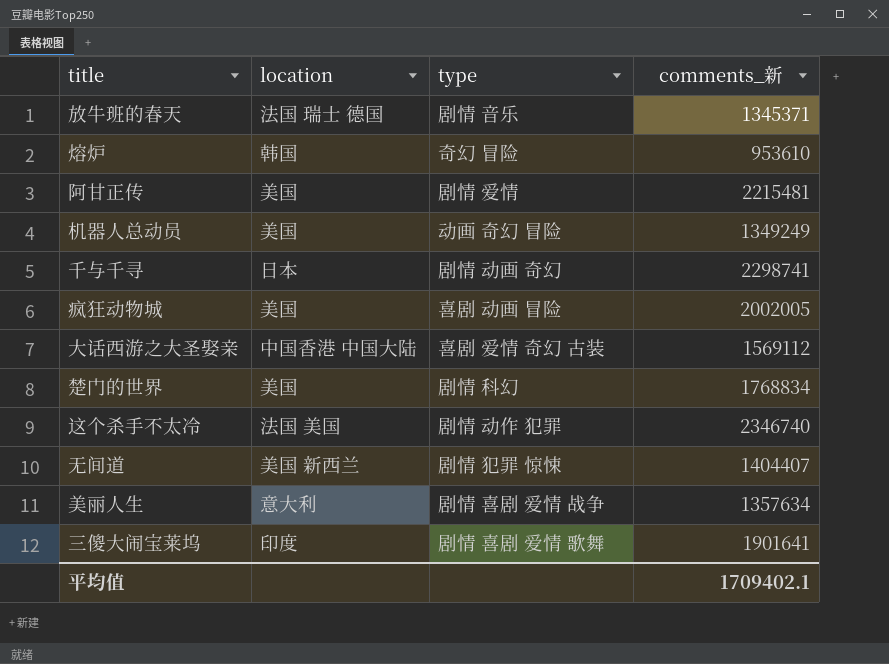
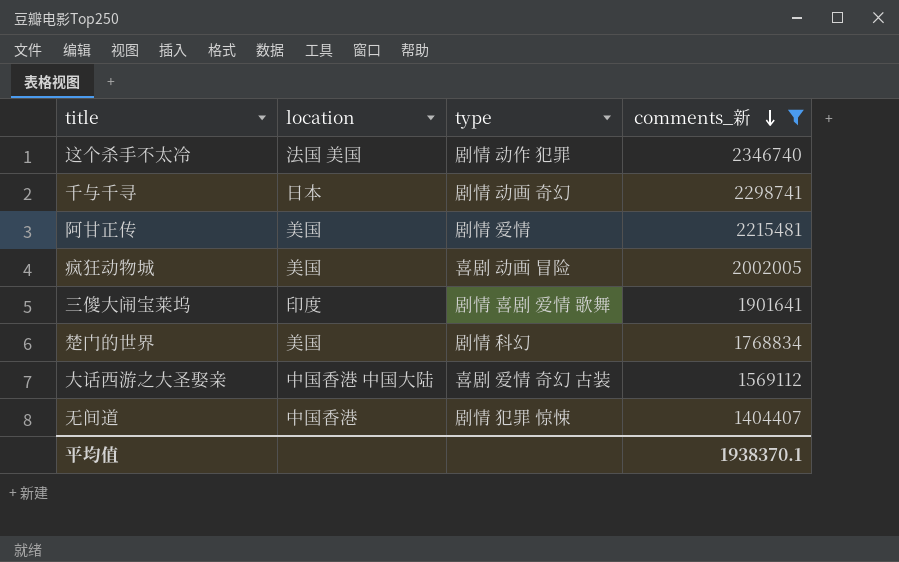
filter: none -> comments_新 >= 1404407
row order: none -> comments_新 descending
无间道 | location: 美国 新西兰 -> 中国香港
平均值 | comments_新: 1709402.1 -> 1938370.1

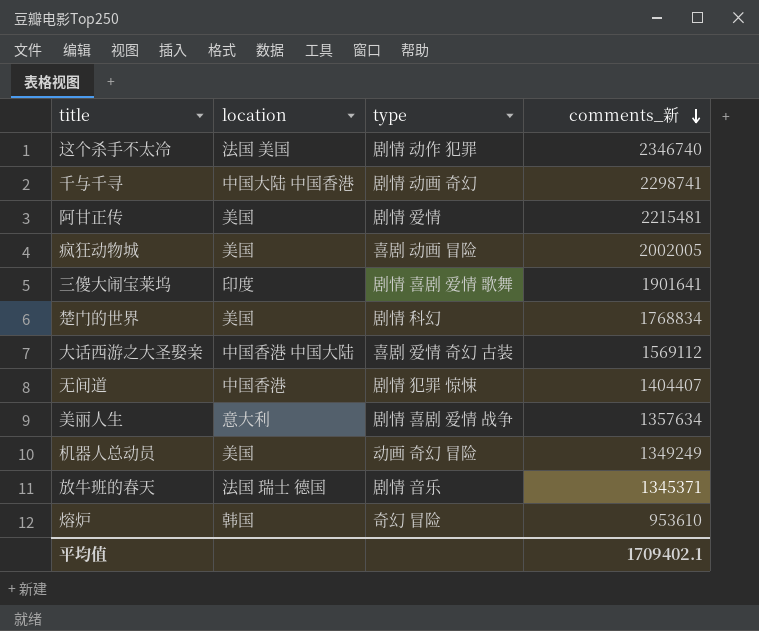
filter: comments_新 >= 1404407 -> none
千与千寻 | location: 日本 -> 中国大陆 中国香港
平均值 | comments_新: 1938370.1 -> 1709402.1

